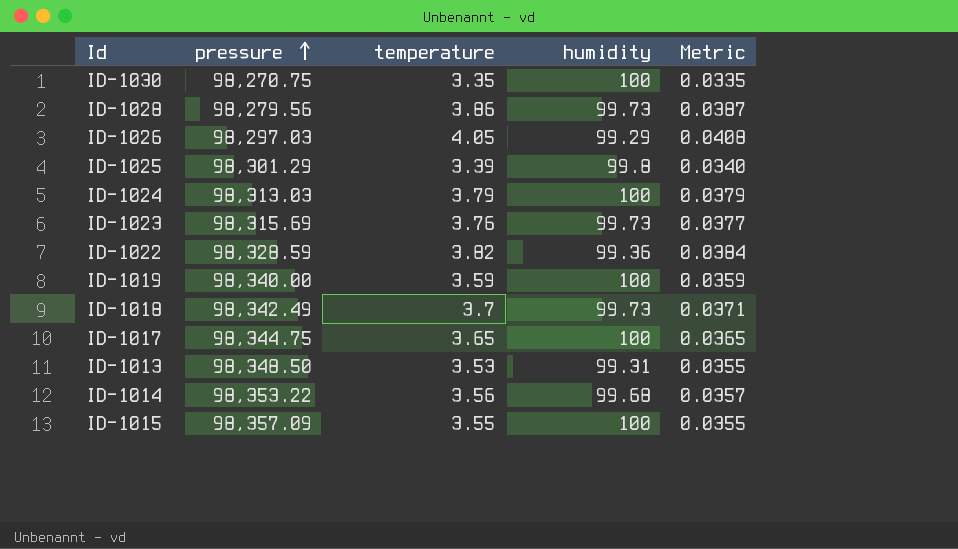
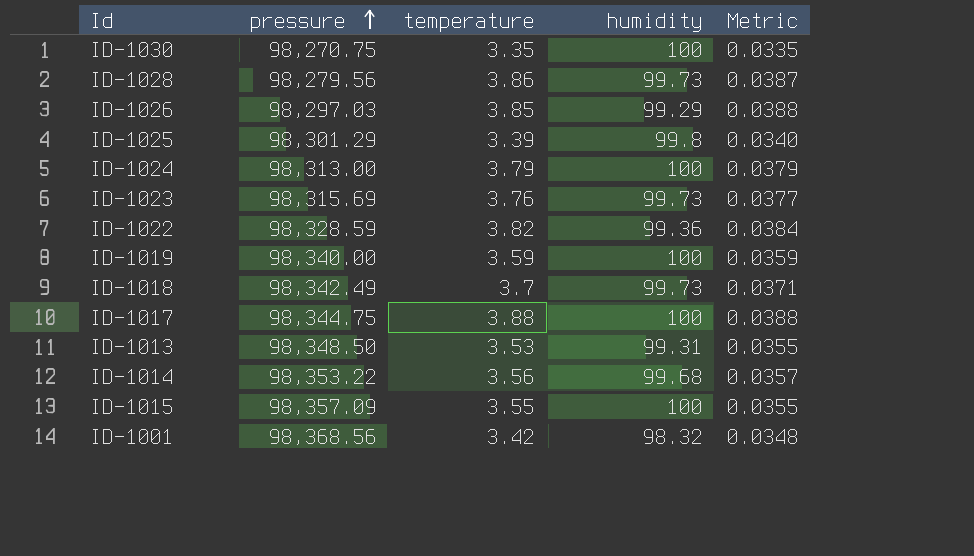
ID-1026 | temperature: 4.05 -> 3.85
ID-1026 | Metric: 0.0408 -> 0.0388
ID-1024 | pressure: 98,313.03 -> 98,313.00
ID-1017 | temperature: 3.65 -> 3.88
ID-1017 | Metric: 0.0365 -> 0.0388
row ID-1001: none -> 98,368.56 | 3.42 | 98.32 | 0.0348

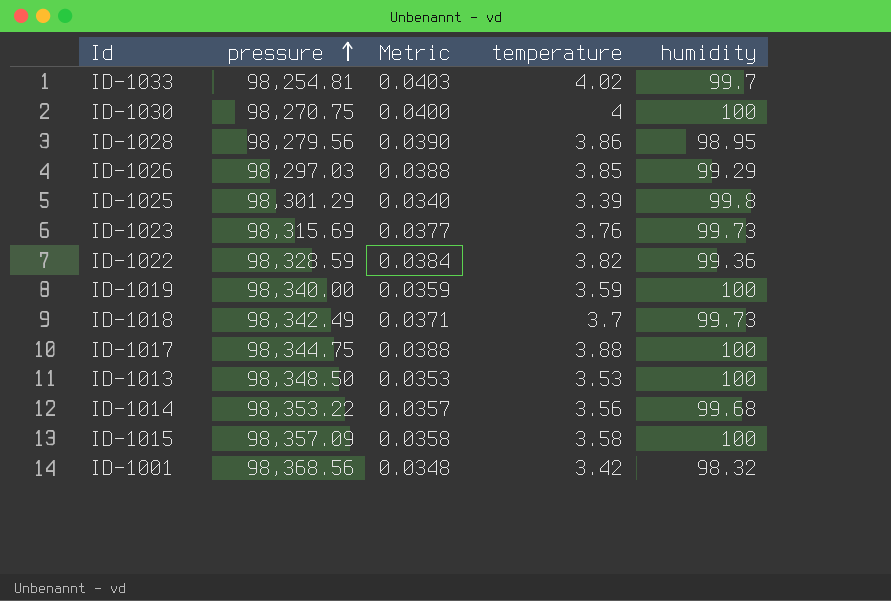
column Metric | position: 5 -> 3
row ID-1024: 98,313.00 | 3.79 | 100 | 0.0379 -> none
row ID-1033: none -> 98,254.81 | 0.0403 | 4.02 | 99.7
ID-1030 | Metric: 0.0335 -> 0.0400
ID-1030 | temperature: 3.35 -> 4
ID-1028 | Metric: 0.0387 -> 0.0390
ID-1028 | humidity: 99.73 -> 98.95
ID-1013 | Metric: 0.0355 -> 0.0353
ID-1013 | humidity: 99.31 -> 100
ID-1015 | Metric: 0.0355 -> 0.0358
ID-1015 | temperature: 3.55 -> 3.58

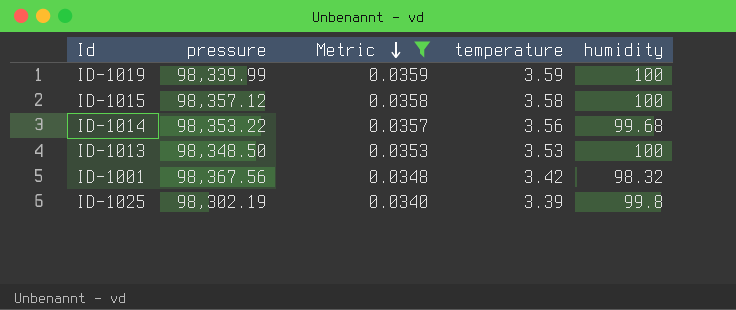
filter: none -> Metric <= 0.0359
row order: pressure ascending -> Metric descending
ID-1019 | pressure: 98,340.00 -> 98,339.99
ID-1015 | pressure: 98,357.09 -> 98,357.12
ID-1001 | pressure: 98,368.56 -> 98,367.56
ID-1025 | pressure: 98,301.29 -> 98,302.19

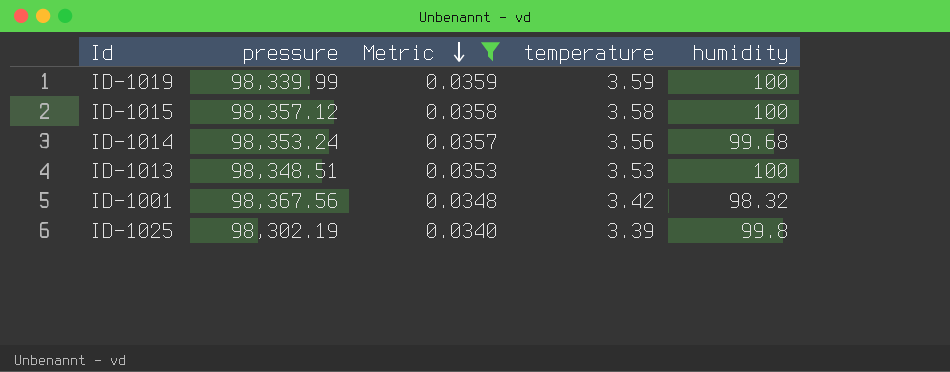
ID-1014 | pressure: 98,353.22 -> 98,353.24
ID-1013 | pressure: 98,348.50 -> 98,348.51

